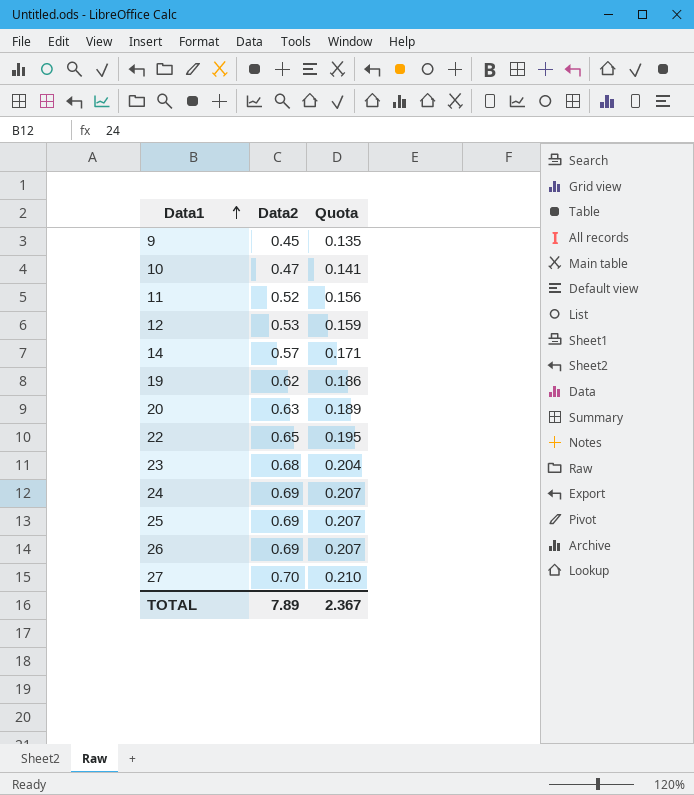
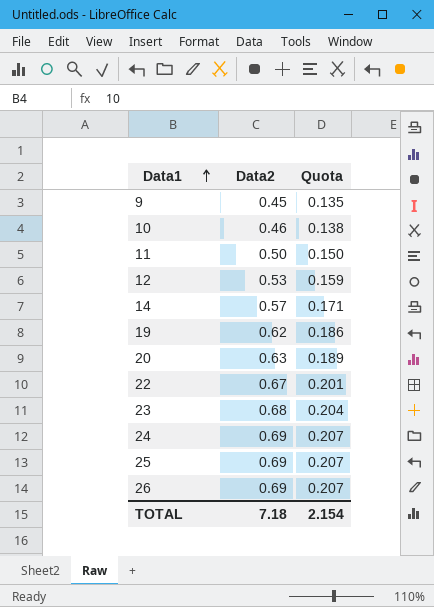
row 27: 0.70 | 0.210 -> none
10 | Data2: 0.47 -> 0.46
10 | Quota: 0.141 -> 0.138
11 | Data2: 0.52 -> 0.50
11 | Quota: 0.156 -> 0.150
22 | Data2: 0.65 -> 0.67
22 | Quota: 0.195 -> 0.201
TOTAL | Data2: 7.89 -> 7.18
TOTAL | Quota: 2.367 -> 2.154

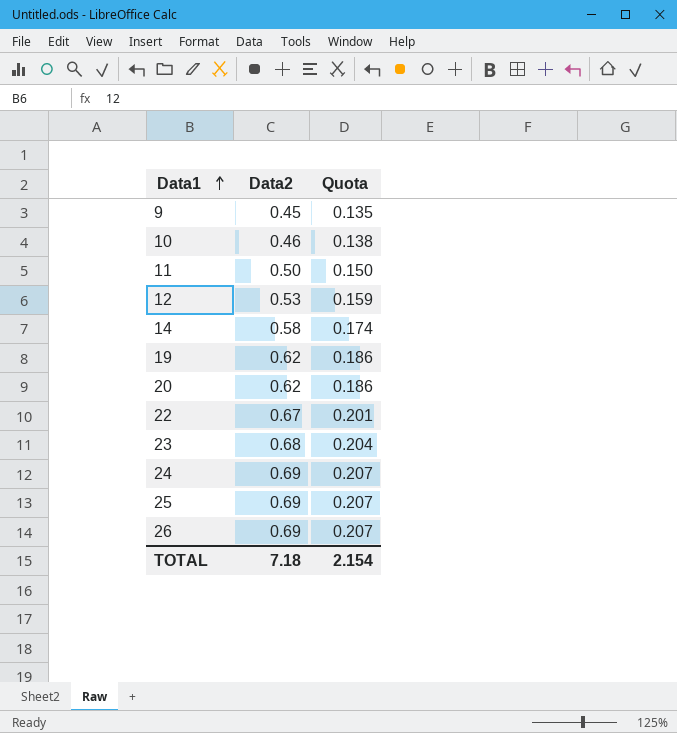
14 | Data2: 0.57 -> 0.58
14 | Quota: 0.171 -> 0.174
20 | Data2: 0.63 -> 0.62
20 | Quota: 0.189 -> 0.186

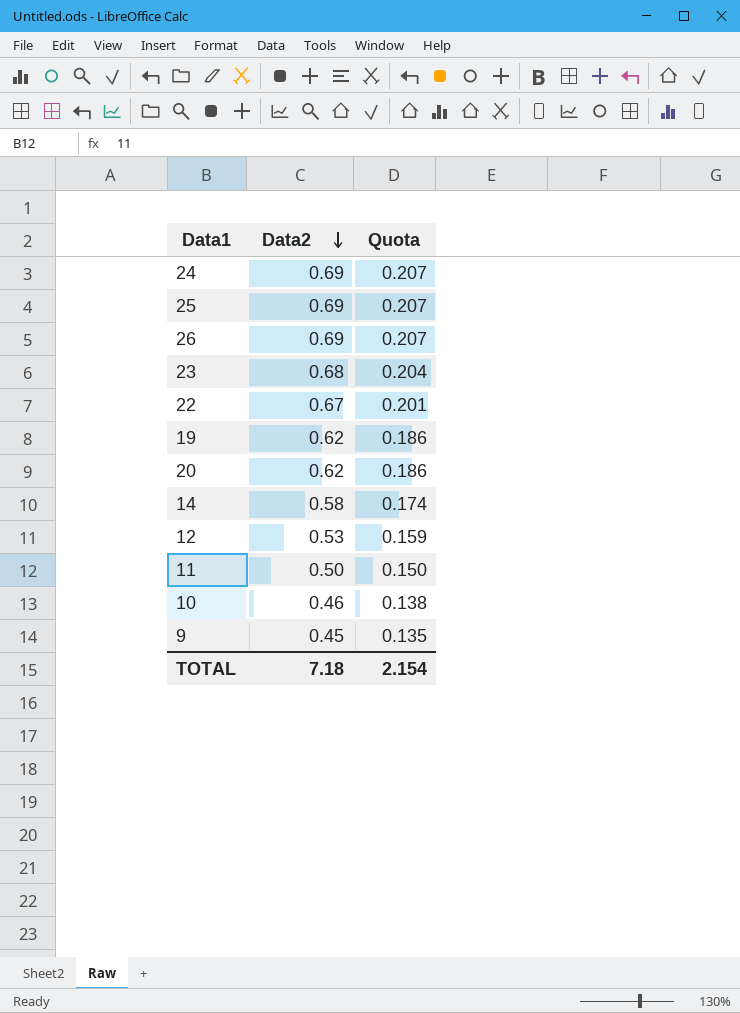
row order: Data1 ascending -> Data2 descending

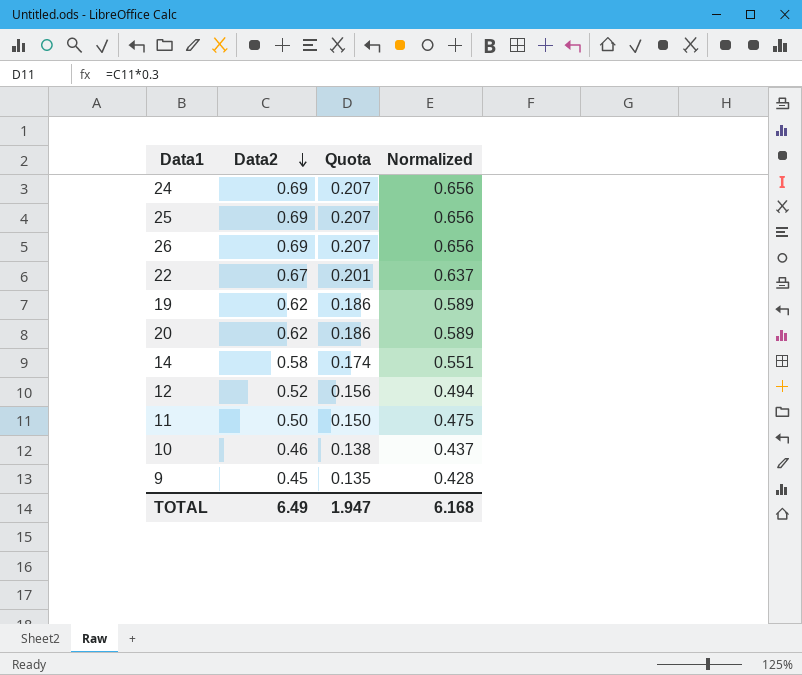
column Normalized | formula: none -> [Data2] * 0.95
row 23: 0.68 | 0.204 -> none
12 | Data2: 0.53 -> 0.52
12 | Quota: 0.159 -> 0.156
TOTAL | Data2: 7.18 -> 6.49
TOTAL | Quota: 2.154 -> 1.947

